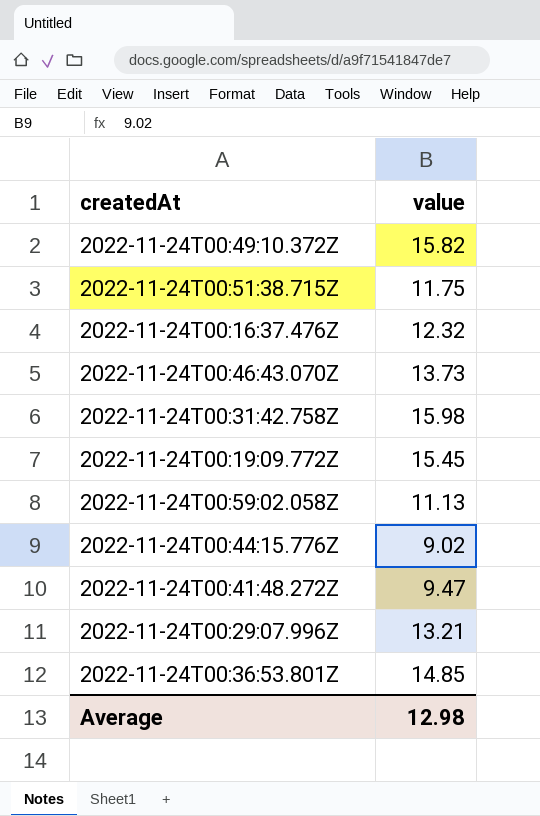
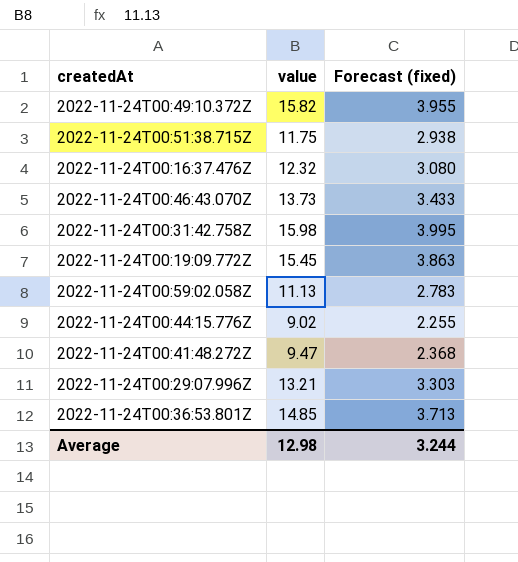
column Forecast (fixed) | formula: none -> [value] * 0.25

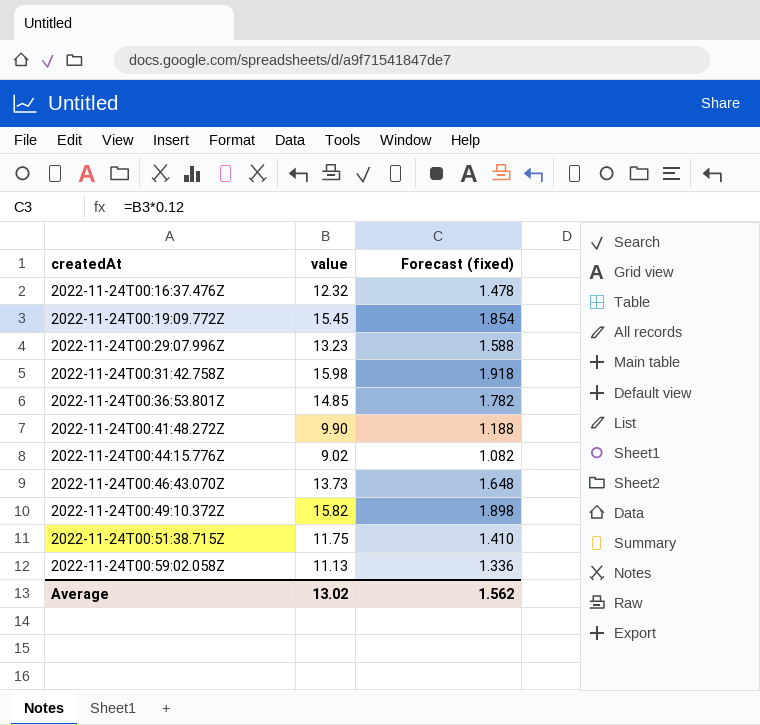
row order: none -> createdAt ascending
column Forecast (fixed) | formula: [value] * 0.25 -> [value] * 0.12
2022-11-24T00:29:07.996Z | value: 13.21 -> 13.23
2022-11-24T00:41:48.272Z | value: 9.47 -> 9.90
Average | value: 12.98 -> 13.02
Average | Forecast (fixed): 3.244 -> 1.562

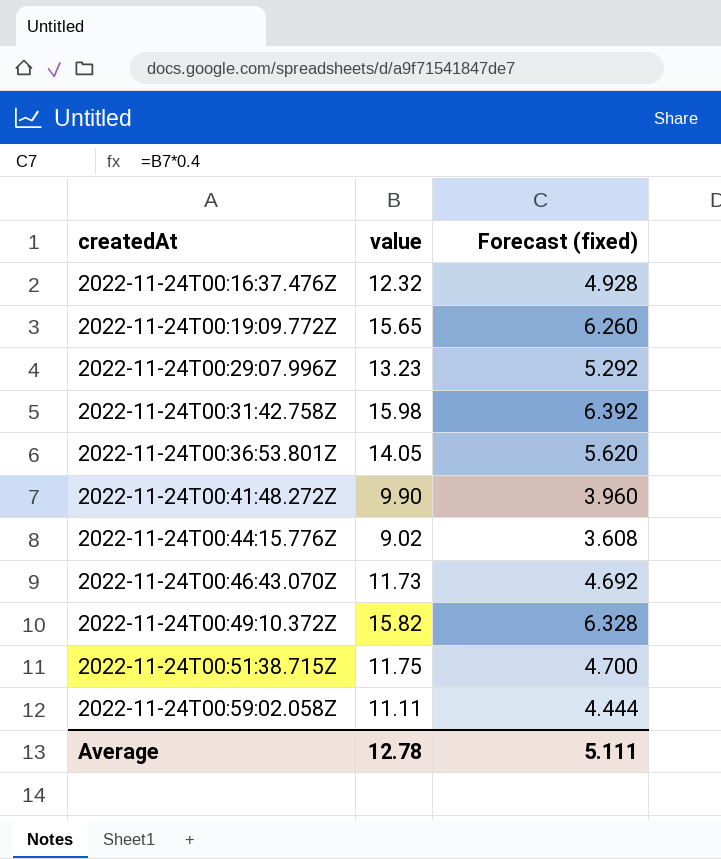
column Forecast (fixed) | formula: [value] * 0.12 -> [value] * 0.4
2022-11-24T00:19:09.772Z | value: 15.45 -> 15.65
2022-11-24T00:36:53.801Z | value: 14.85 -> 14.05
2022-11-24T00:46:43.070Z | value: 13.73 -> 11.73
2022-11-24T00:59:02.058Z | value: 11.13 -> 11.11
Average | value: 13.02 -> 12.78
Average | Forecast (fixed): 1.562 -> 5.111

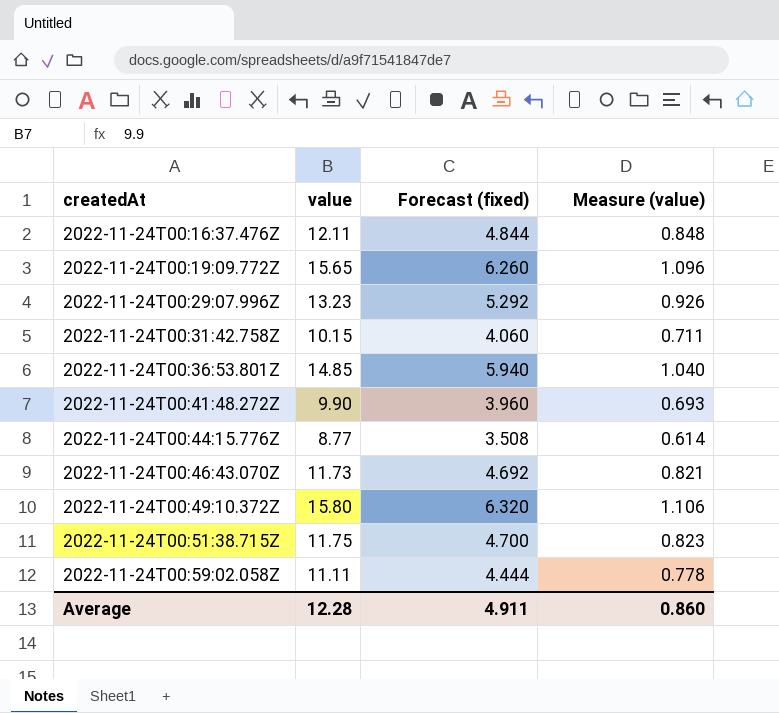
column Measure (value) | formula: none -> [value] * 0.07
2022-11-24T00:16:37.476Z | value: 12.32 -> 12.11
2022-11-24T00:16:37.476Z | Forecast (fixed): 4.928 -> 4.844
2022-11-24T00:31:42.758Z | value: 15.98 -> 10.15
2022-11-24T00:31:42.758Z | Forecast (fixed): 6.392 -> 4.060
2022-11-24T00:36:53.801Z | value: 14.05 -> 14.85
2022-11-24T00:36:53.801Z | Forecast (fixed): 5.620 -> 5.940
2022-11-24T00:44:15.776Z | value: 9.02 -> 8.77
2022-11-24T00:44:15.776Z | Forecast (fixed): 3.608 -> 3.508
2022-11-24T00:49:10.372Z | value: 15.82 -> 15.80
2022-11-24T00:49:10.372Z | Forecast (fixed): 6.328 -> 6.320
Average | value: 12.78 -> 12.28
Average | Forecast (fixed): 5.111 -> 4.911

